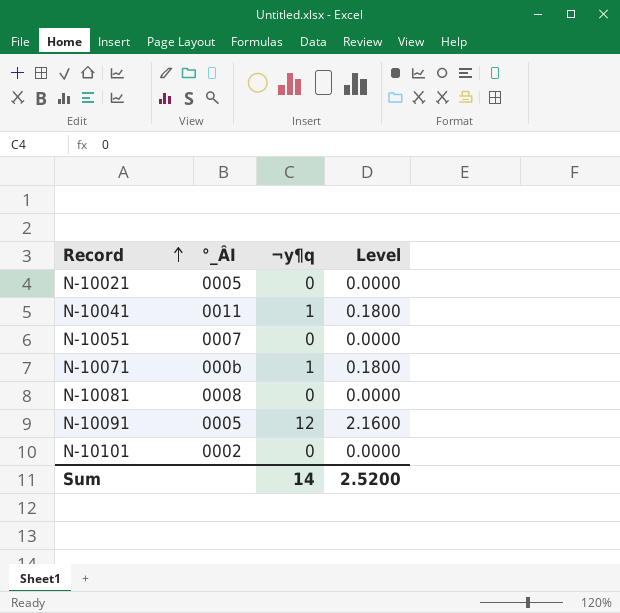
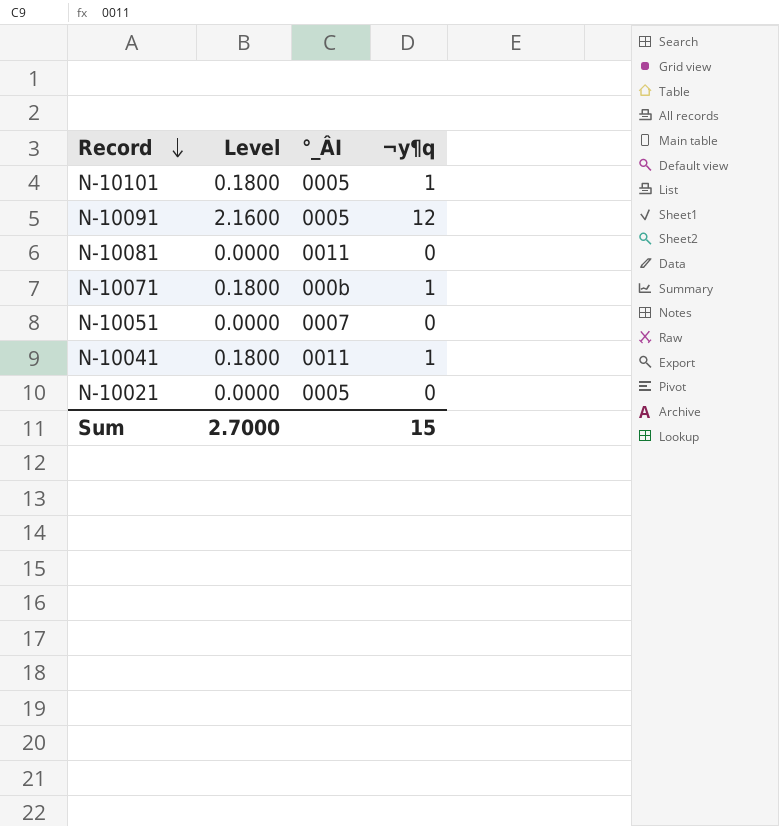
row order: Record ascending -> Record descending
column Level | position: 4 -> 2
N-10101 | Level: 0.0000 -> 0.1800
N-10101 | °_ÂI: 0002 -> 0005
N-10101 | ¬y¶q: 0 -> 1
N-10081 | °_ÂI: 0008 -> 0011
Sum | Level: 2.5200 -> 2.7000
Sum | ¬y¶q: 14 -> 15

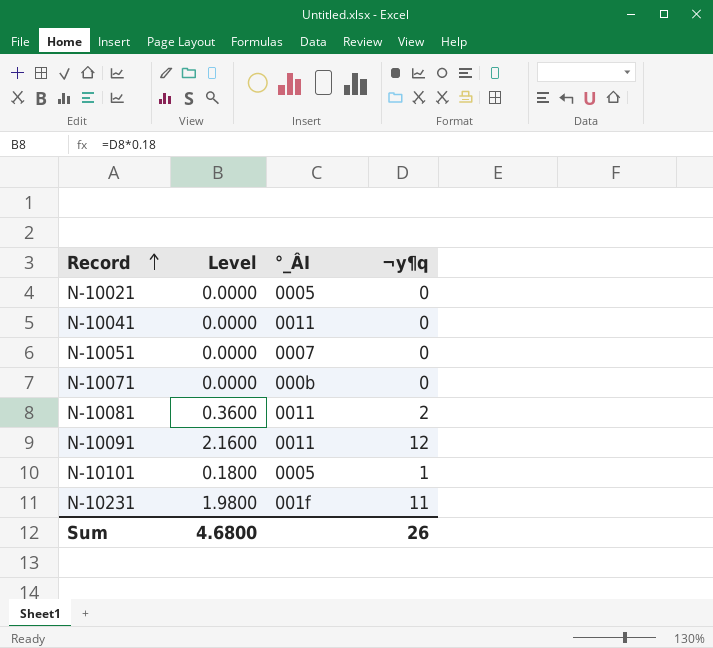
row order: Record descending -> Record ascending
N-10041 | Level: 0.1800 -> 0.0000
N-10041 | ¬y¶q: 1 -> 0
N-10071 | Level: 0.1800 -> 0.0000
N-10071 | ¬y¶q: 1 -> 0
N-10081 | Level: 0.0000 -> 0.3600
N-10081 | ¬y¶q: 0 -> 2
N-10091 | °_ÂI: 0005 -> 0011
row N-10231: none -> 1.9800 | 001f | 11
Sum | Level: 2.7000 -> 4.6800
Sum | ¬y¶q: 15 -> 26

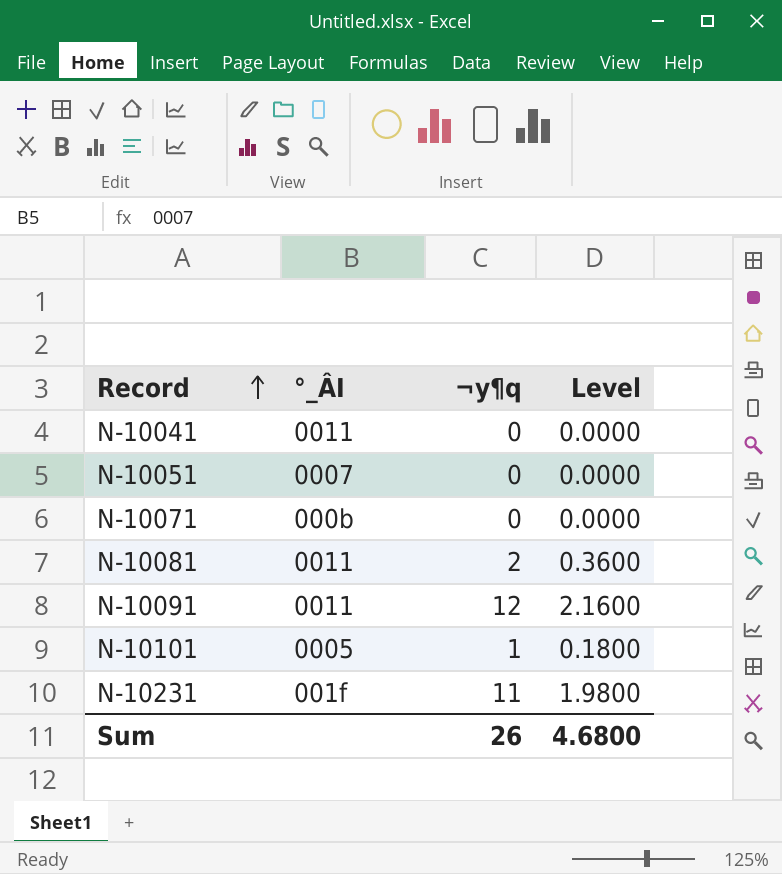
column Level | position: 2 -> 4
row N-10021: 0.0000 | 0005 | 0 -> none

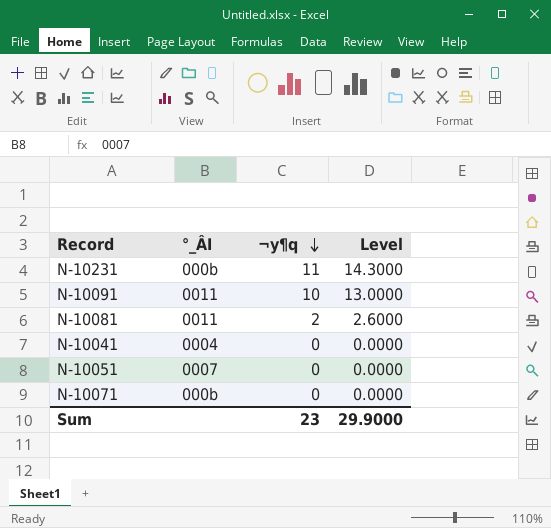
row order: Record ascending -> ¬y¶q descending
column Level | formula: [¬y¶q] * 0.18 -> [¬y¶q] * 1.3
row N-10101: 0005 | 1 | 0.1800 -> none
N-10231 | °_ÂI: 001f -> 000b
N-10091 | ¬y¶q: 12 -> 10
N-10041 | °_ÂI: 0011 -> 0004
Sum | ¬y¶q: 26 -> 23
Sum | Level: 4.6800 -> 29.9000

